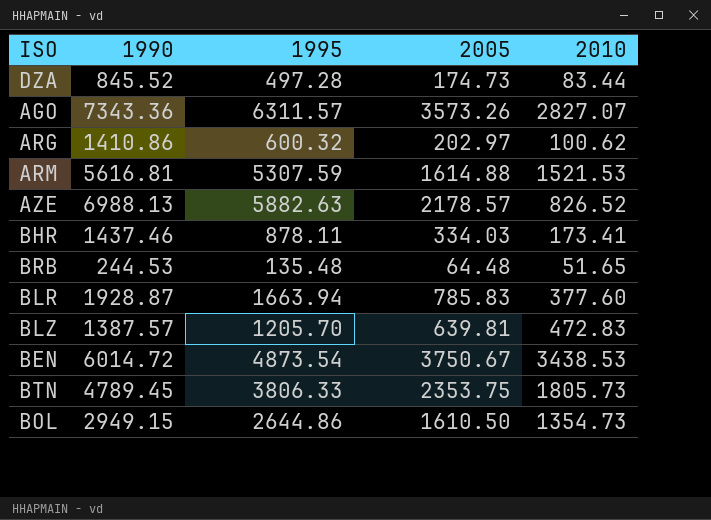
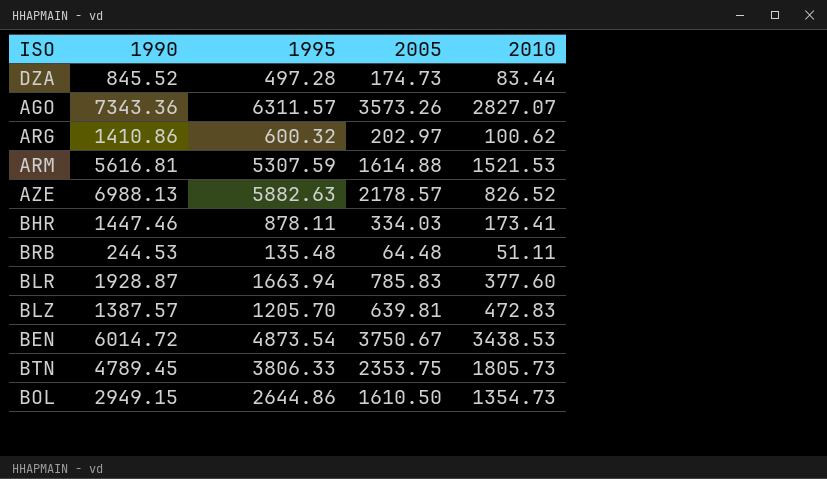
BHR | 1990: 1437.46 -> 1447.46
BRB | 2010: 51.65 -> 51.11

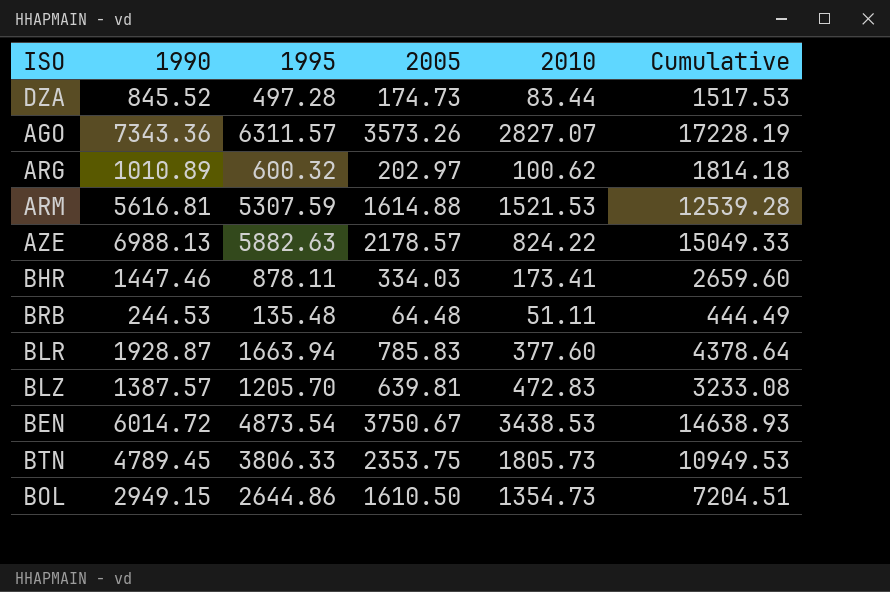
column Cumulative | formula: none -> [1990] + [1995] + [2005]
ARG | 1990: 1410.86 -> 1010.89
AZE | 2010: 826.52 -> 824.22

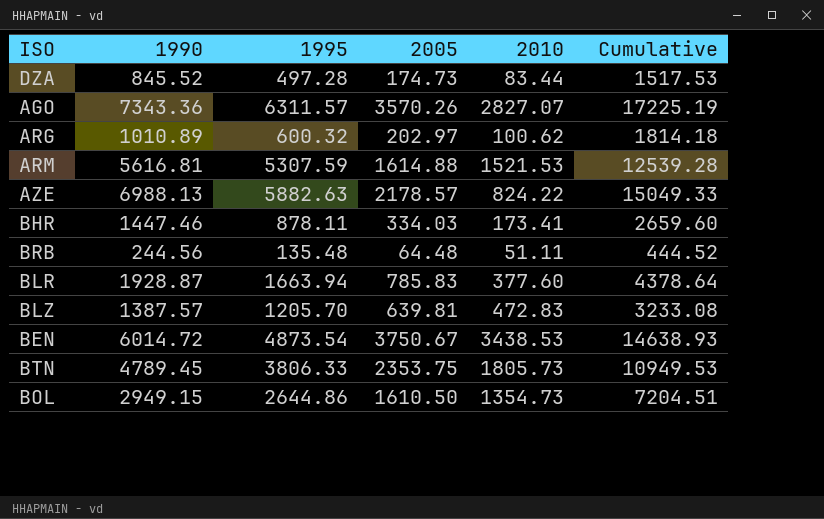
AGO | 2005: 3573.26 -> 3570.26
AGO | Cumulative: 17228.19 -> 17225.19
BRB | 1990: 244.53 -> 244.56
BRB | Cumulative: 444.49 -> 444.52

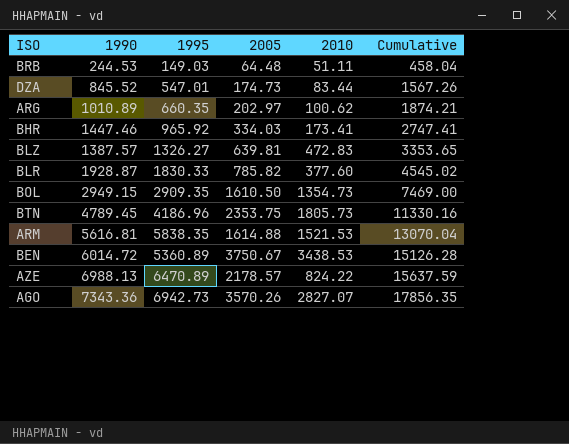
row order: none -> Cumulative ascending
BRB | 1990: 244.56 -> 244.53
BRB | 1995: 135.48 -> 149.03
BRB | Cumulative: 444.52 -> 458.04
DZA | 1995: 497.28 -> 547.01
DZA | Cumulative: 1517.53 -> 1567.26
ARG | 1995: 600.32 -> 660.35
ARG | Cumulative: 1814.18 -> 1874.21
BHR | 1995: 878.11 -> 965.92
BHR | Cumulative: 2659.60 -> 2747.41
BLZ | 1995: 1205.70 -> 1326.27
BLZ | Cumulative: 3233.08 -> 3353.65
BLR | 1995: 1663.94 -> 1830.33
BLR | 2005: 785.83 -> 785.82
BLR | Cumulative: 4378.64 -> 4545.02
BOL | 1995: 2644.86 -> 2909.35
BOL | Cumulative: 7204.51 -> 7469.00
BTN | 1995: 3806.33 -> 4186.96
BTN | Cumulative: 10949.53 -> 11330.16
ARM | 1995: 5307.59 -> 5838.35
ARM | Cumulative: 12539.28 -> 13070.04
BEN | 1995: 4873.54 -> 5360.89
BEN | Cumulative: 14638.93 -> 15126.28
AZE | 1995: 5882.63 -> 6470.89
AZE | Cumulative: 15049.33 -> 15637.59
AGO | 1995: 6311.57 -> 6942.73
AGO | Cumulative: 17225.19 -> 17856.35

